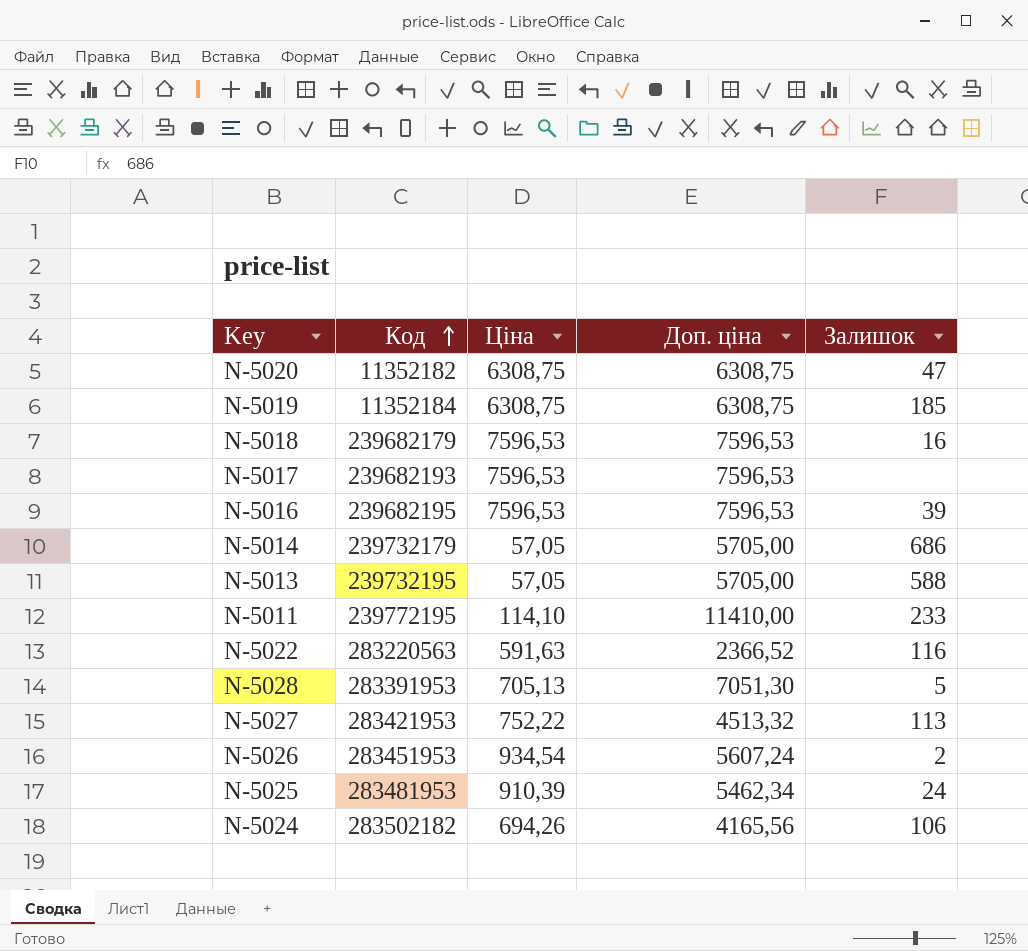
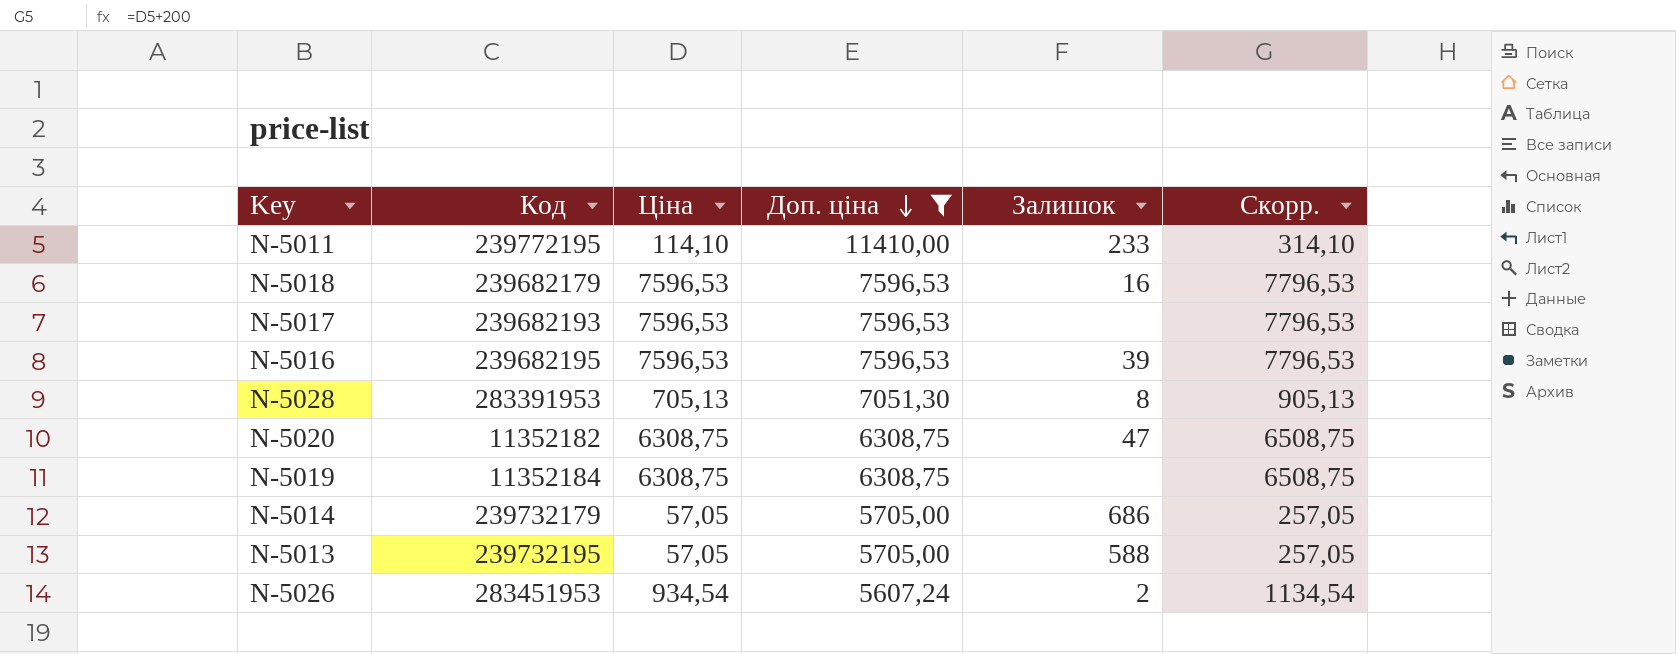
filter: none -> Доп. ціна >= 5607,24
row order: Код ascending -> Доп. ціна descending
column Скорр. | formula: none -> [Ціна] + 200
N-5028 | Залишок: 5 -> 8
N-5019 | Залишок: 185 -> none

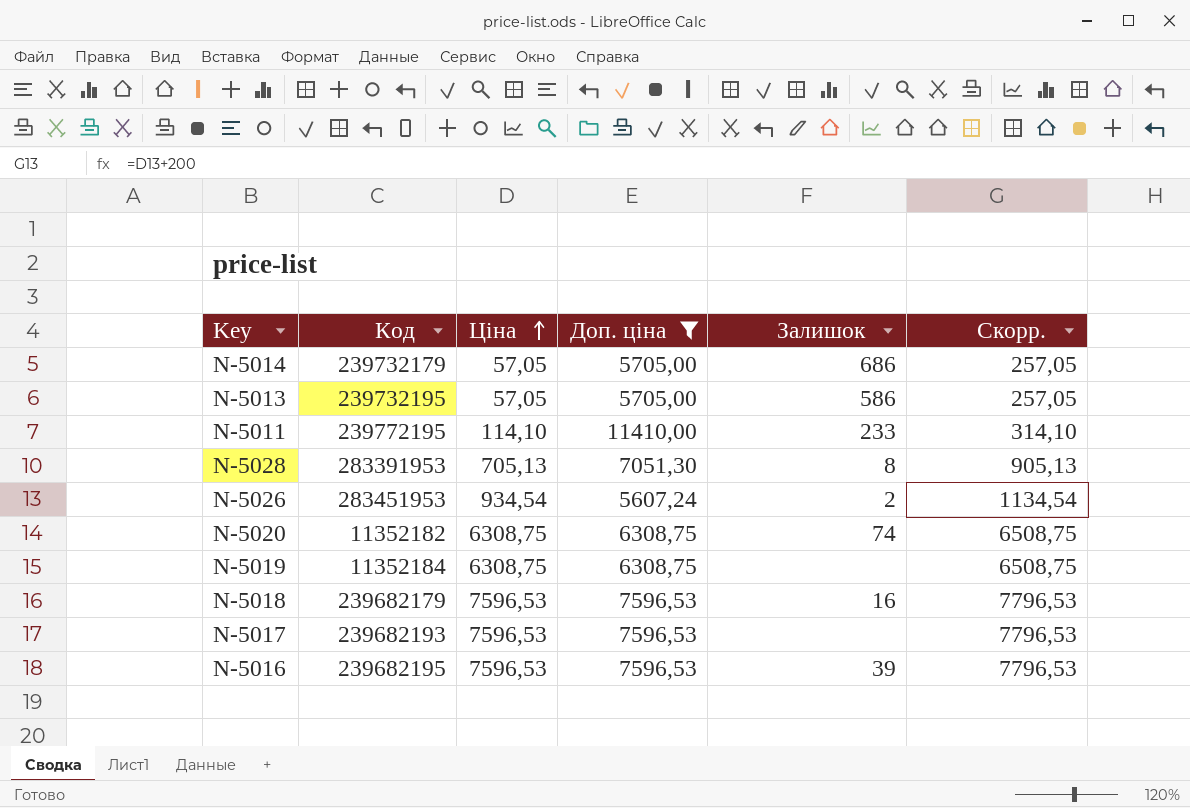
row order: Доп. ціна descending -> Ціна ascending
N-5013 | Залишок: 588 -> 586
N-5020 | Залишок: 47 -> 74

